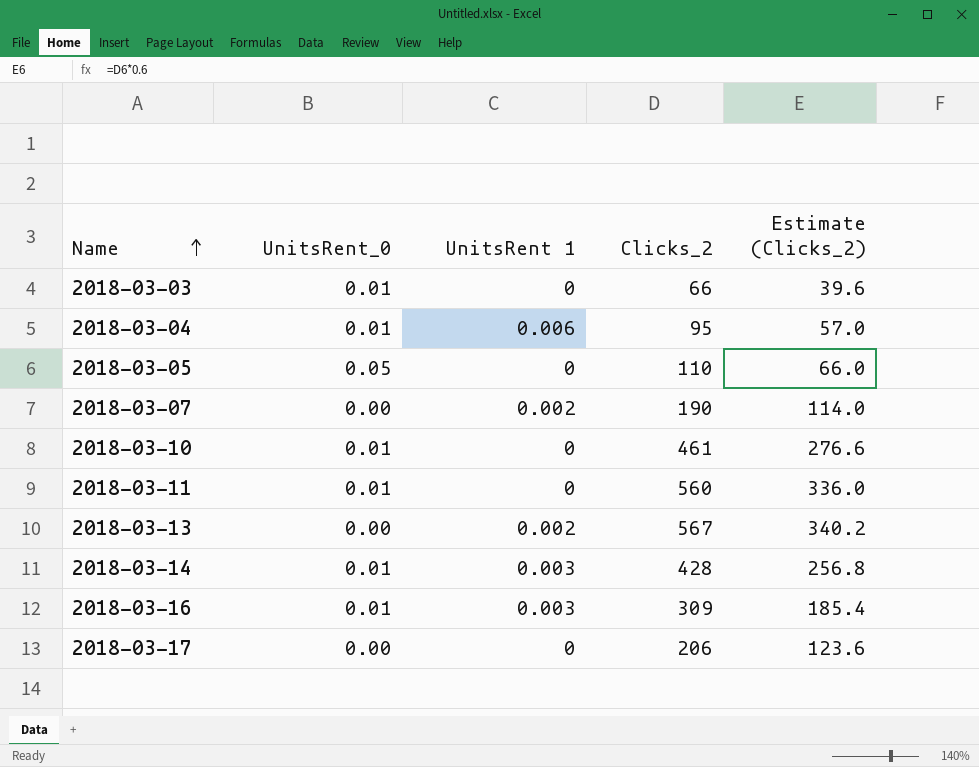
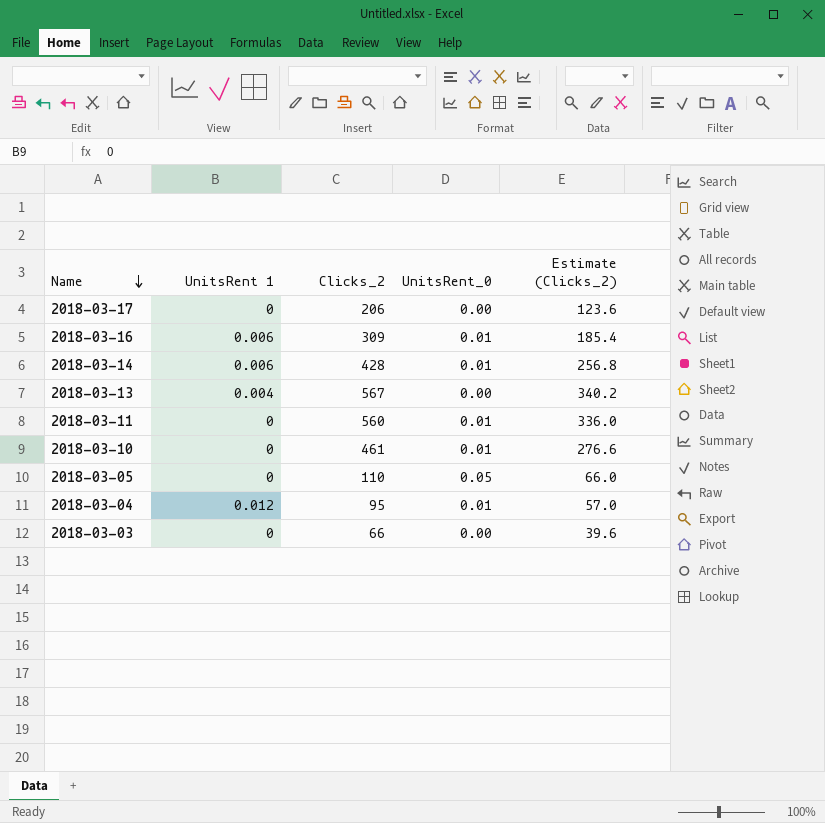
row order: Name ascending -> Name descending
column UnitsRent_0 | position: 2 -> 4
row 2018-03-07: 0.00 | 0.002 | 190 | 114.0 -> none
2018-03-16 | UnitsRent 1: 0.003 -> 0.006
2018-03-14 | UnitsRent 1: 0.003 -> 0.006
2018-03-13 | UnitsRent 1: 0.002 -> 0.004
2018-03-04 | UnitsRent 1: 0.006 -> 0.012
2018-03-03 | UnitsRent_0: 0.01 -> 0.00

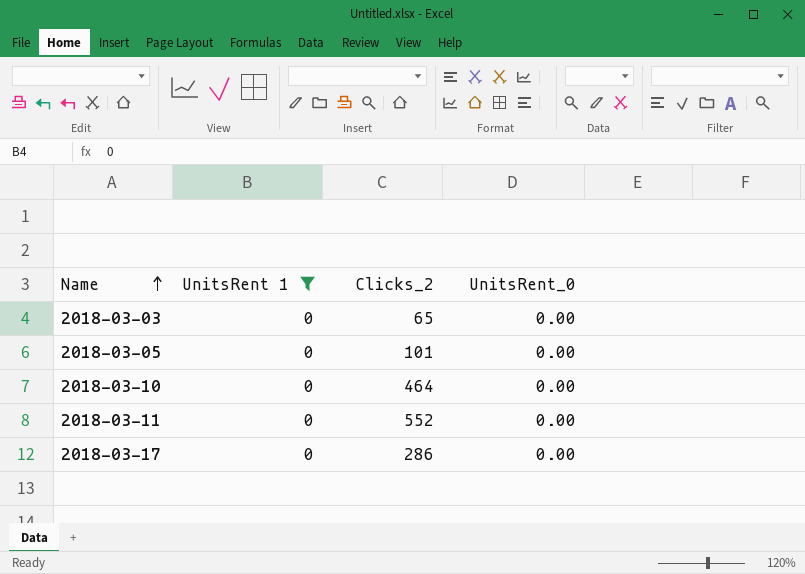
filter: none -> UnitsRent 1 = 0
row order: Name descending -> Name ascending
column Estimate (Clicks_2) | formula: [Clicks_2] * 0.6 -> none
2018-03-03 | Clicks_2: 66 -> 65
2018-03-05 | Clicks_2: 110 -> 101
2018-03-05 | UnitsRent_0: 0.05 -> 0.00
2018-03-10 | Clicks_2: 461 -> 464
2018-03-10 | UnitsRent_0: 0.01 -> 0.00
2018-03-11 | Clicks_2: 560 -> 552
2018-03-11 | UnitsRent_0: 0.01 -> 0.00
2018-03-17 | Clicks_2: 206 -> 286

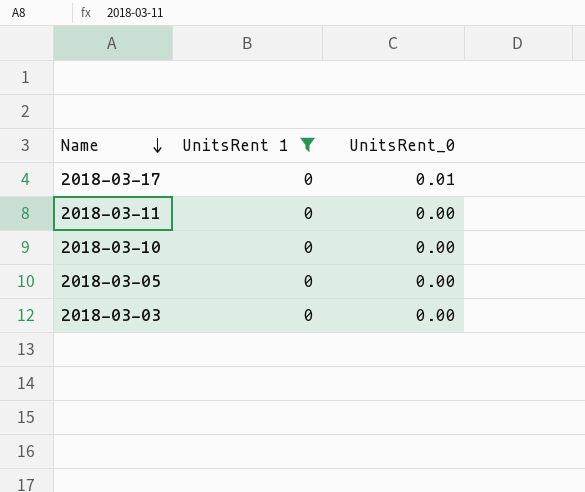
row order: Name ascending -> Name descending
column Clicks_2 | position: 3 -> none
2018-03-17 | UnitsRent_0: 0.00 -> 0.01

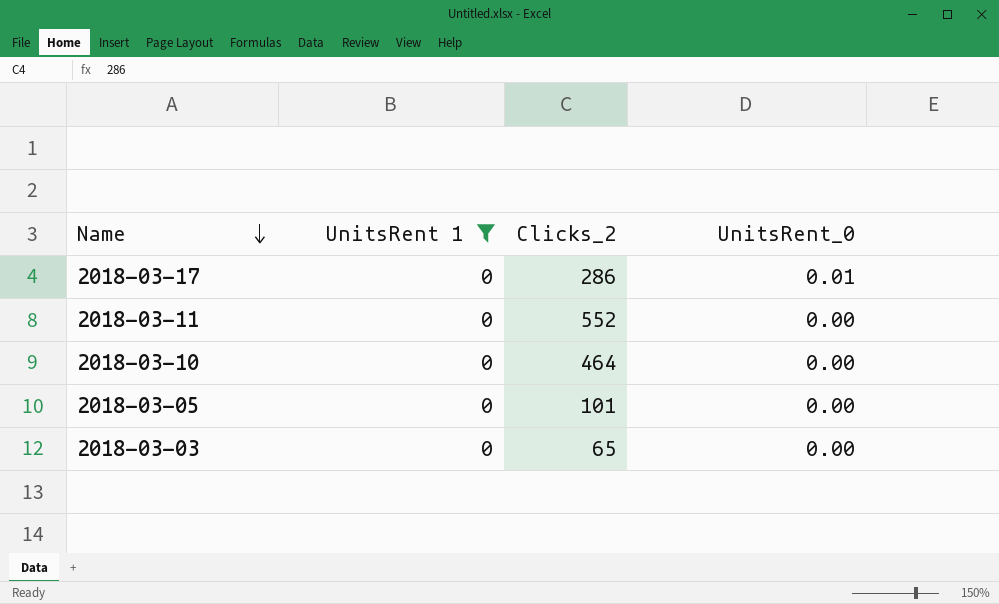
column Clicks_2 | position: none -> 3

